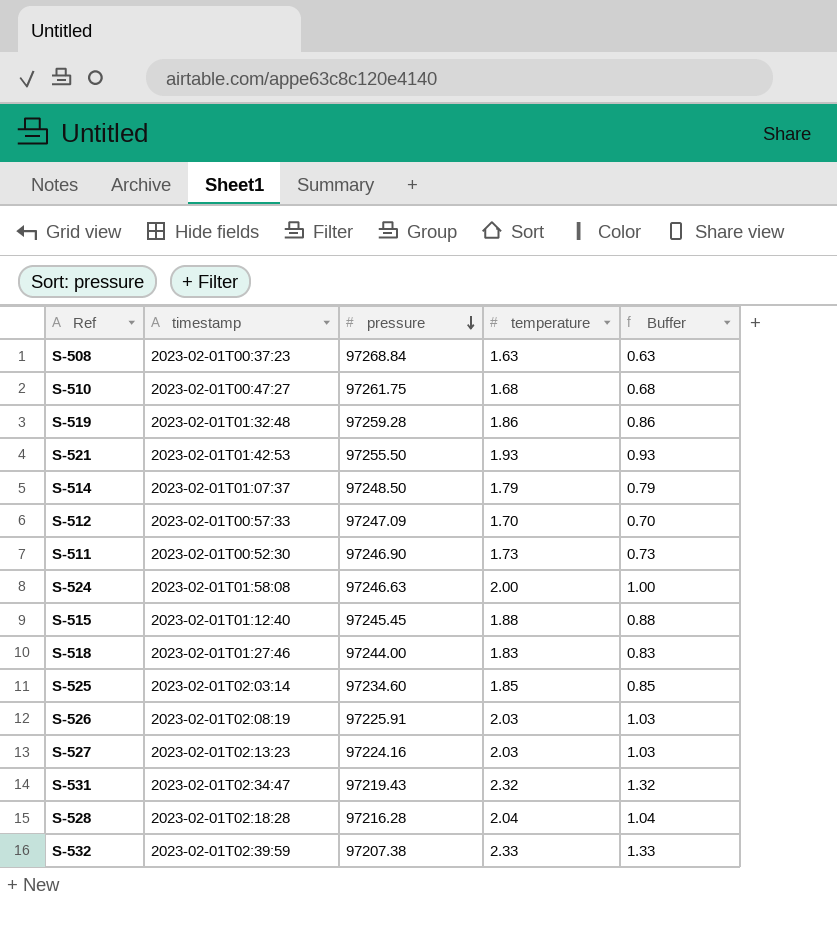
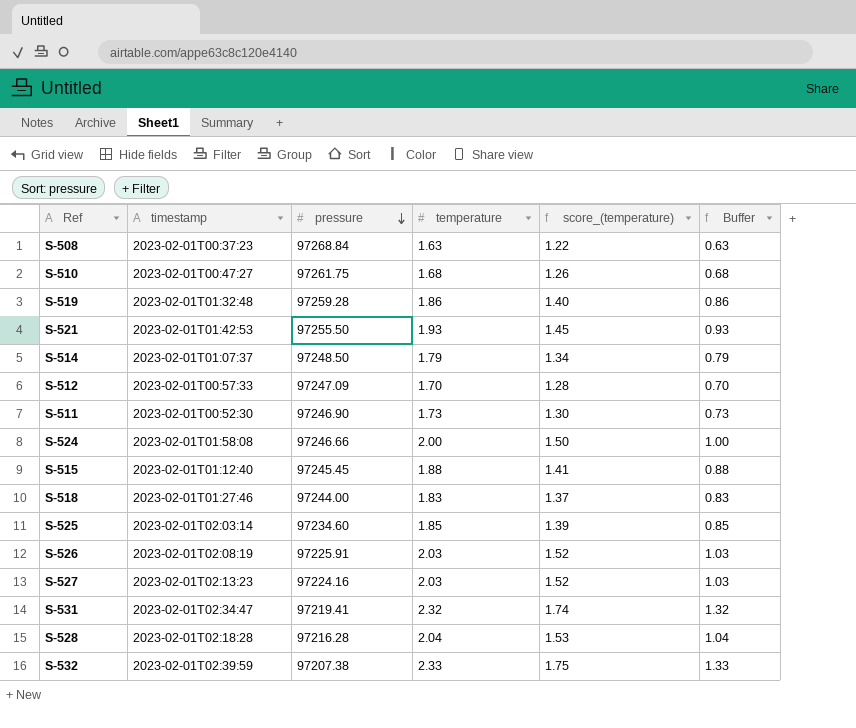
column score_(temperature) | formula: none -> [temperature] * 0.75
S-524 | pressure: 97246.63 -> 97246.66
S-531 | pressure: 97219.43 -> 97219.41

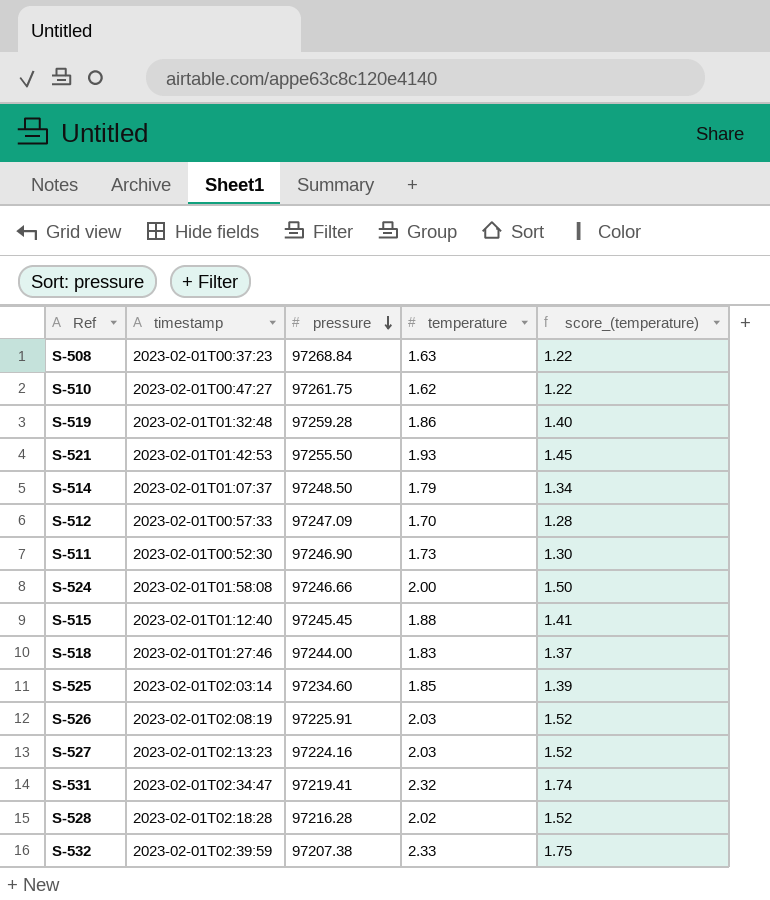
column Buffer | formula: [temperature] - 1 -> none
S-510 | temperature: 1.68 -> 1.62
S-510 | score_(temperature): 1.26 -> 1.22
S-528 | temperature: 2.04 -> 2.02
S-528 | score_(temperature): 1.53 -> 1.52

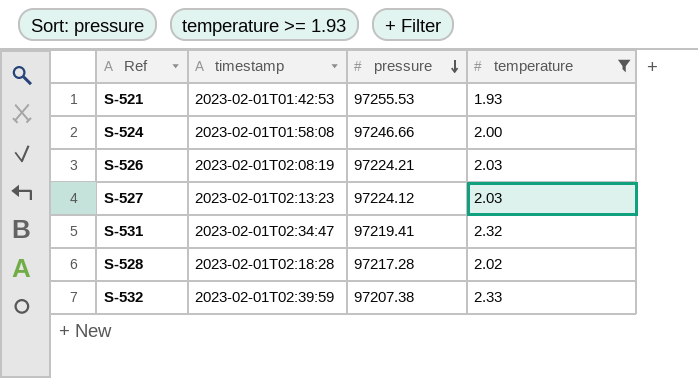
filter: none -> temperature >= 1.93
column score_(temperature) | formula: [temperature] * 0.75 -> none
S-521 | pressure: 97255.50 -> 97255.53
S-526 | pressure: 97225.91 -> 97224.21
S-527 | pressure: 97224.16 -> 97224.12
S-528 | pressure: 97216.28 -> 97217.28

